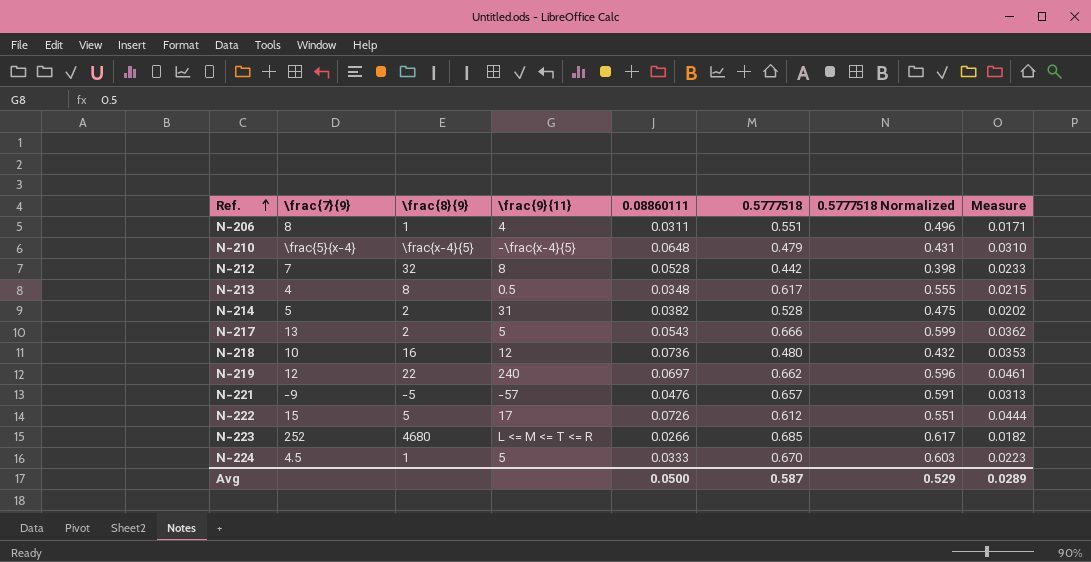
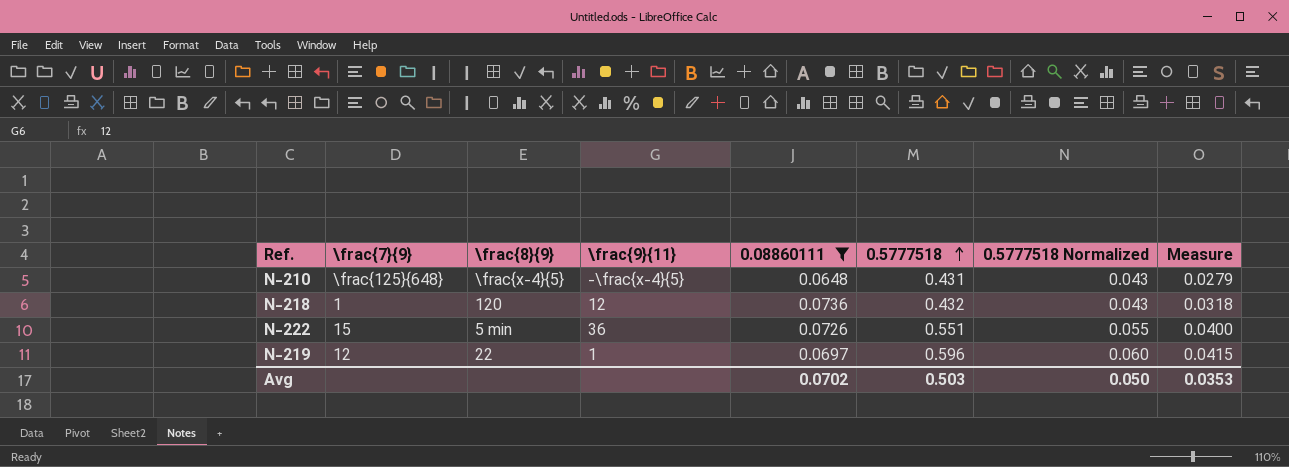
filter: none -> 0.08860111 >= 0.0648
row order: Ref. ascending -> 0.5777518 ascending
column 0.5777518 Normalized | formula: [0.5777518] * 0.9 -> [0.5777518] * 0.1
N-210 | \frac{7}{9}: \frac{5}{x-4} -> \frac{125}{648}
N-210 | 0.5777518: 0.479 -> 0.431
N-210 | Measure: 0.0310 -> 0.0279
N-218 | \frac{7}{9}: 10 -> 1
N-218 | \frac{8}{9}: 16 -> 120
N-218 | 0.5777518: 0.480 -> 0.432
N-218 | Measure: 0.0353 -> 0.0318
N-222 | \frac{8}{9}: 5 -> 5 min
N-222 | \frac{9}{11}: 17 -> 36
N-222 | 0.5777518: 0.612 -> 0.551
N-222 | Measure: 0.0444 -> 0.0400
N-219 | \frac{9}{11}: 240 -> 1
N-219 | 0.5777518: 0.662 -> 0.596
N-219 | Measure: 0.0461 -> 0.0415
Avg | 0.08860111: 0.0500 -> 0.0702
Avg | 0.5777518: 0.587 -> 0.503
Avg | 0.5777518 Normalized: 0.529 -> 0.050
Avg | Measure: 0.0289 -> 0.0353

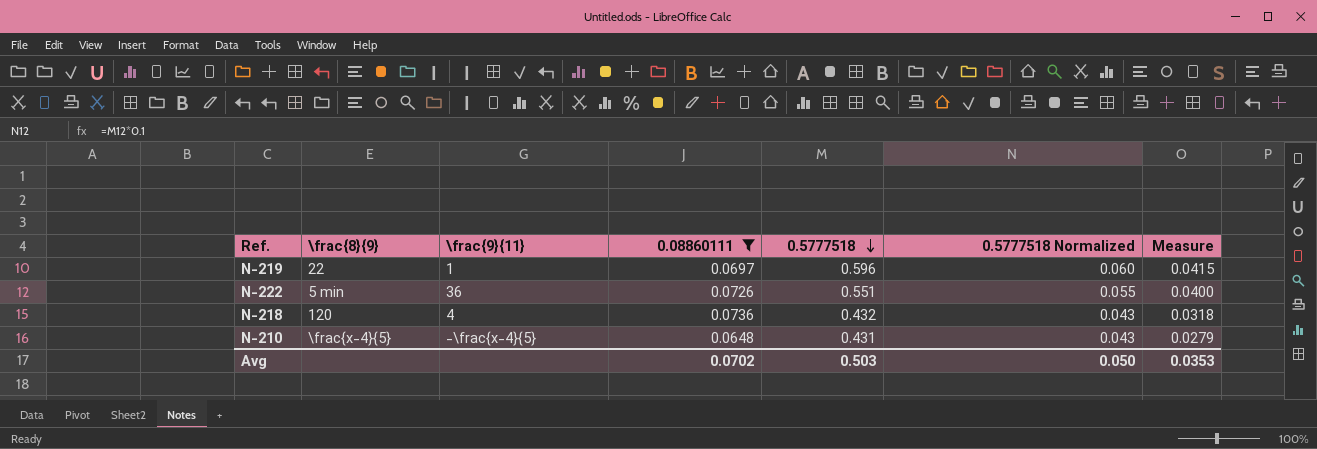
row order: 0.5777518 ascending -> 0.5777518 descending
column \frac{7}{9} | position: 2 -> none
N-218 | \frac{9}{11}: 12 -> 4

